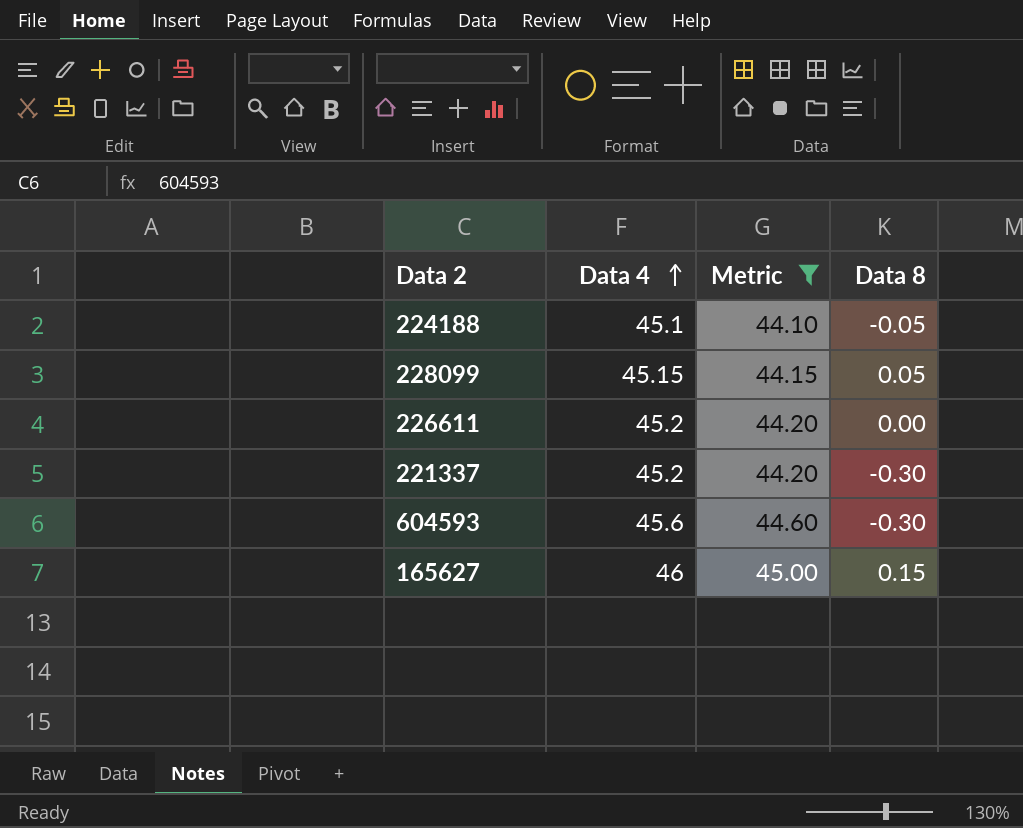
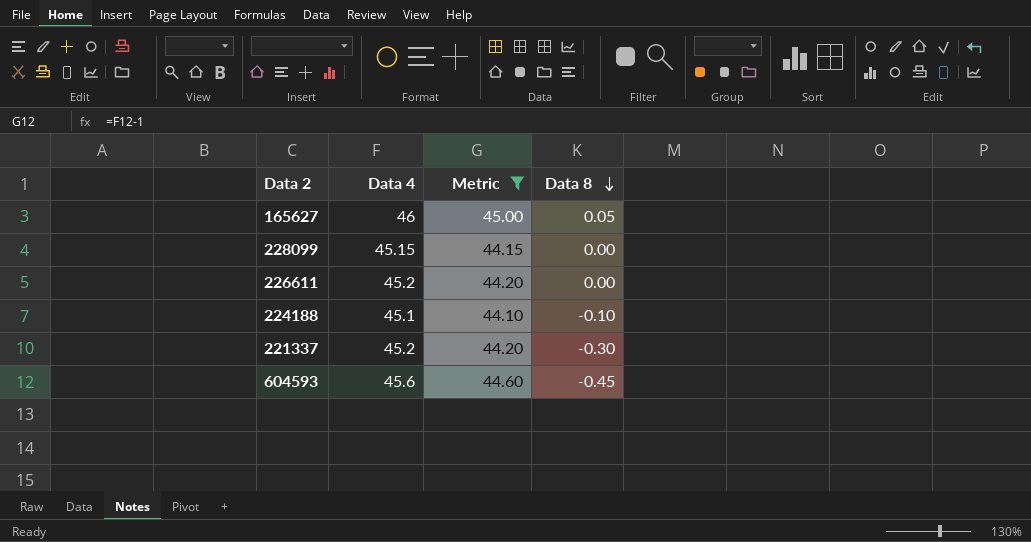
row order: Data 4 ascending -> Data 8 descending
165627 | Data 8: 0.15 -> 0.05
228099 | Data 8: 0.05 -> 0.00
224188 | Data 8: -0.05 -> -0.10
604593 | Data 8: -0.30 -> -0.45

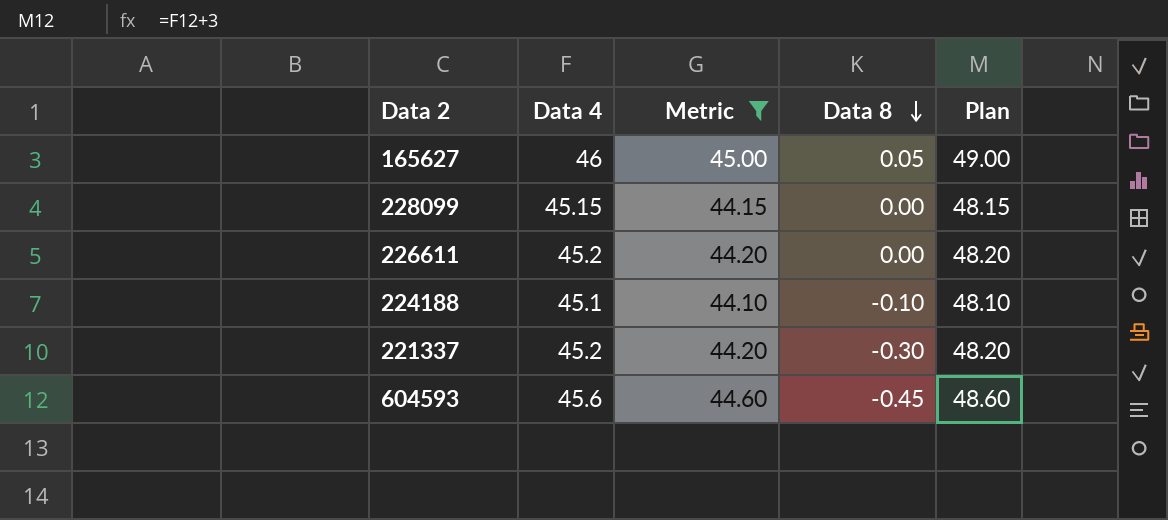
column Plan | formula: none -> [Data 4] + 3

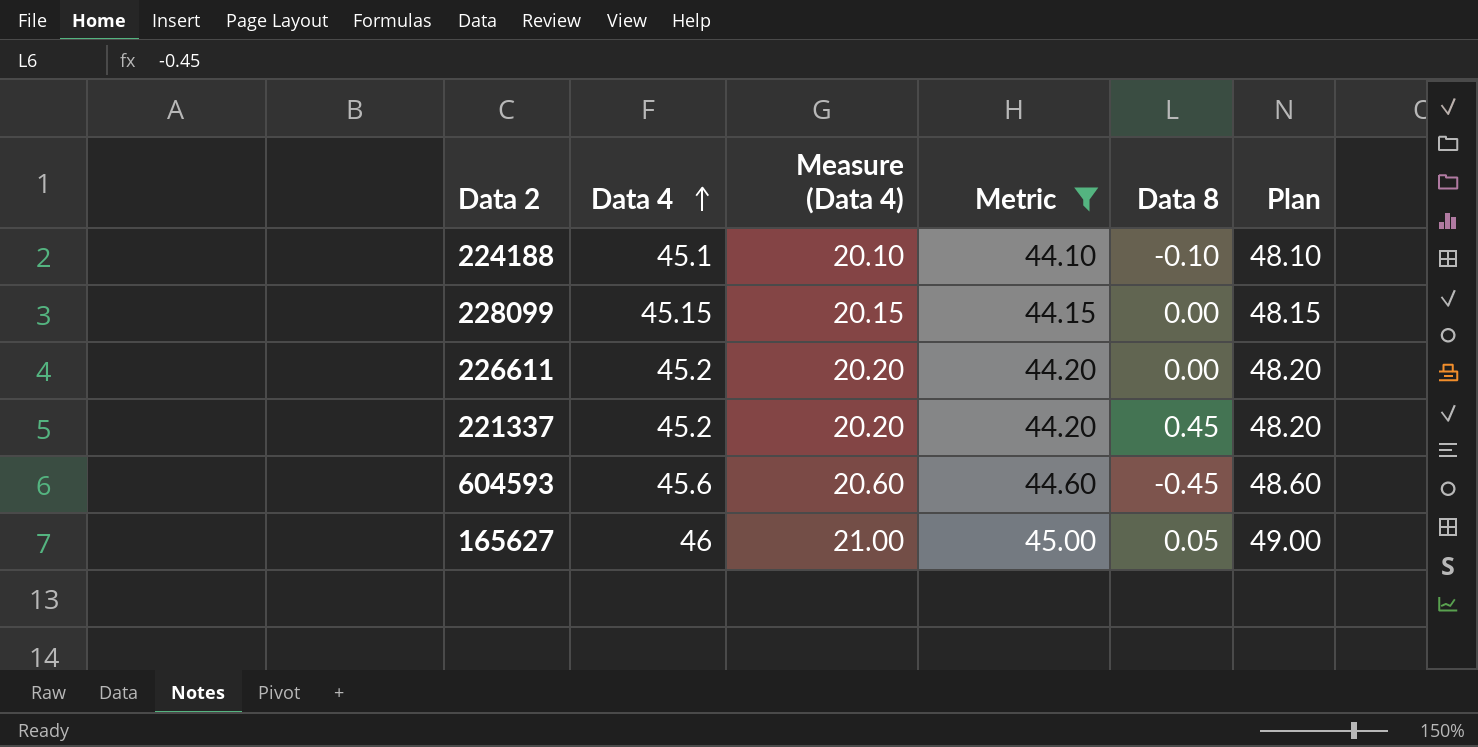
row order: Data 8 descending -> Data 4 ascending
column Measure (Data 4) | formula: none -> [Data 4] - 25
221337 | Data 8: -0.30 -> 0.45

